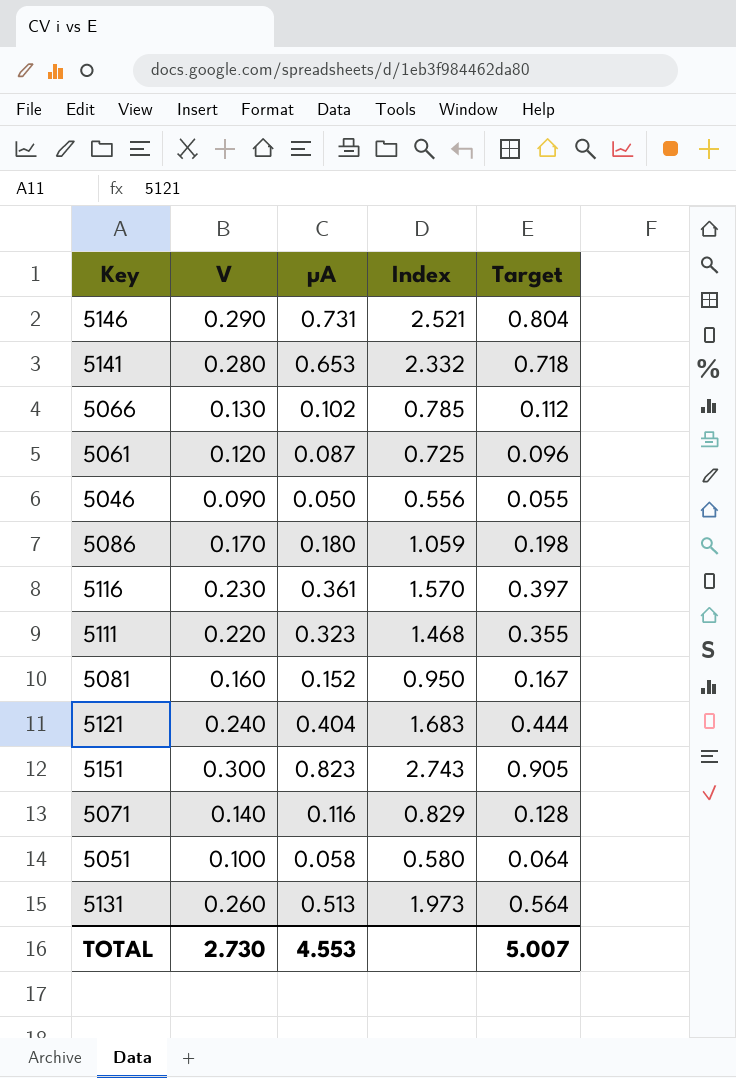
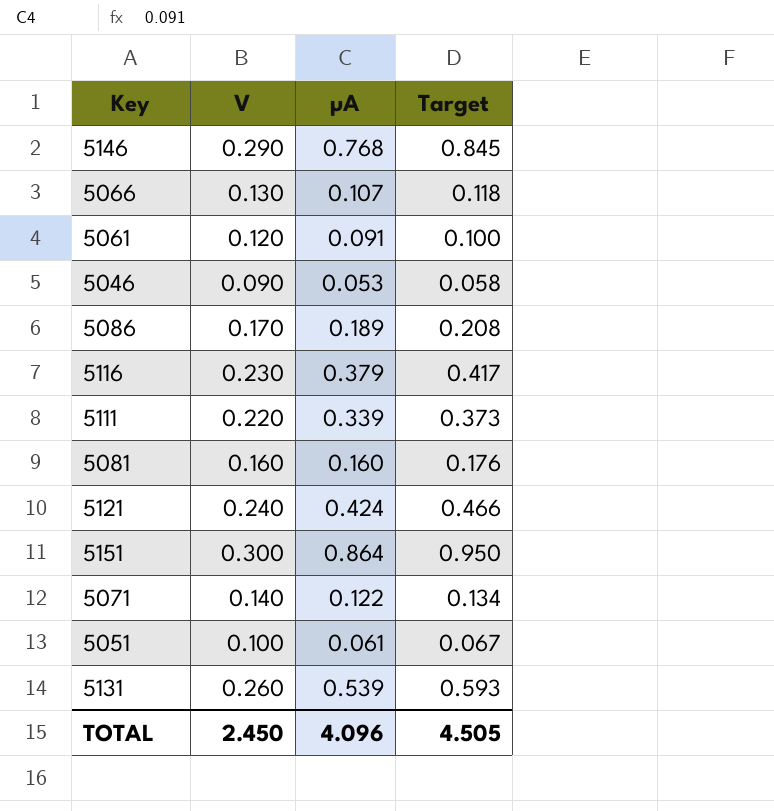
column Index | formula: [µA] / [V] -> none
row 5141: 0.280 | 0.653 | 2.332 | 0.718 -> none
5146 | µA: 0.731 -> 0.768
5146 | Target: 0.804 -> 0.845
5066 | µA: 0.102 -> 0.107
5066 | Target: 0.112 -> 0.118
5061 | µA: 0.087 -> 0.091
5061 | Target: 0.096 -> 0.100
5046 | µA: 0.050 -> 0.053
5046 | Target: 0.055 -> 0.058
5086 | µA: 0.180 -> 0.189
5086 | Target: 0.198 -> 0.208
5116 | µA: 0.361 -> 0.379
5116 | Target: 0.397 -> 0.417
5111 | µA: 0.323 -> 0.339
5111 | Target: 0.355 -> 0.373
5081 | µA: 0.152 -> 0.160
5081 | Target: 0.167 -> 0.176
5121 | µA: 0.404 -> 0.424
5121 | Target: 0.444 -> 0.466
5151 | µA: 0.823 -> 0.864
5151 | Target: 0.905 -> 0.950
5071 | µA: 0.116 -> 0.122
5071 | Target: 0.128 -> 0.134
5051 | µA: 0.058 -> 0.061
5051 | Target: 0.064 -> 0.067
5131 | µA: 0.513 -> 0.539
5131 | Target: 0.564 -> 0.593
TOTAL | V: 2.730 -> 2.450
TOTAL | µA: 4.553 -> 4.096
TOTAL | Target: 5.007 -> 4.505

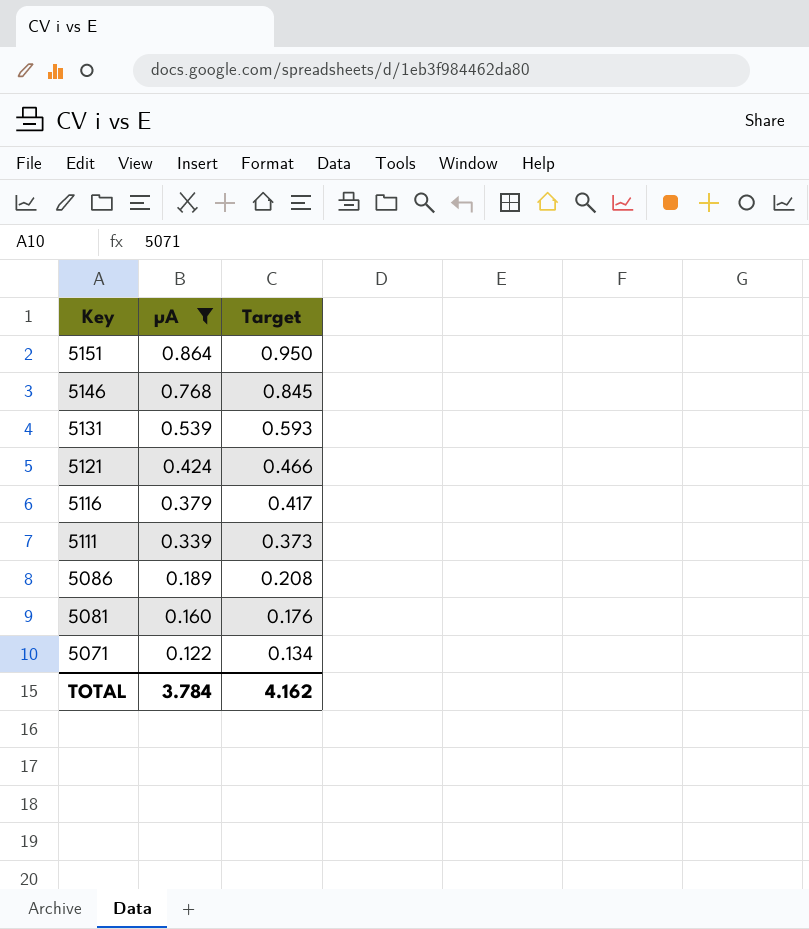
filter: none -> µA >= 0.122
row order: none -> Key descending
column V | position: 2 -> none
TOTAL | µA: 4.096 -> 3.784
TOTAL | Target: 4.505 -> 4.162

